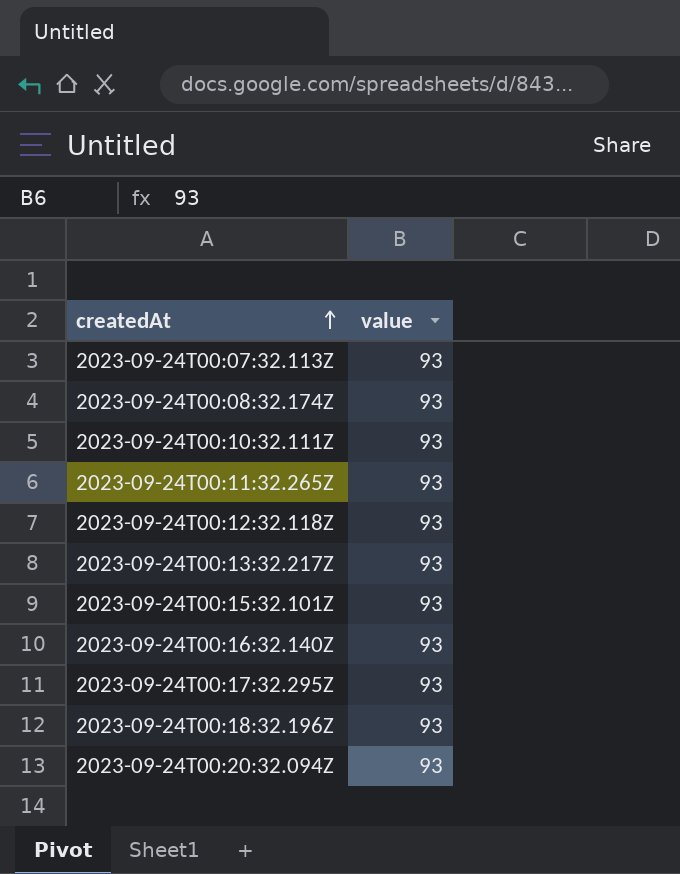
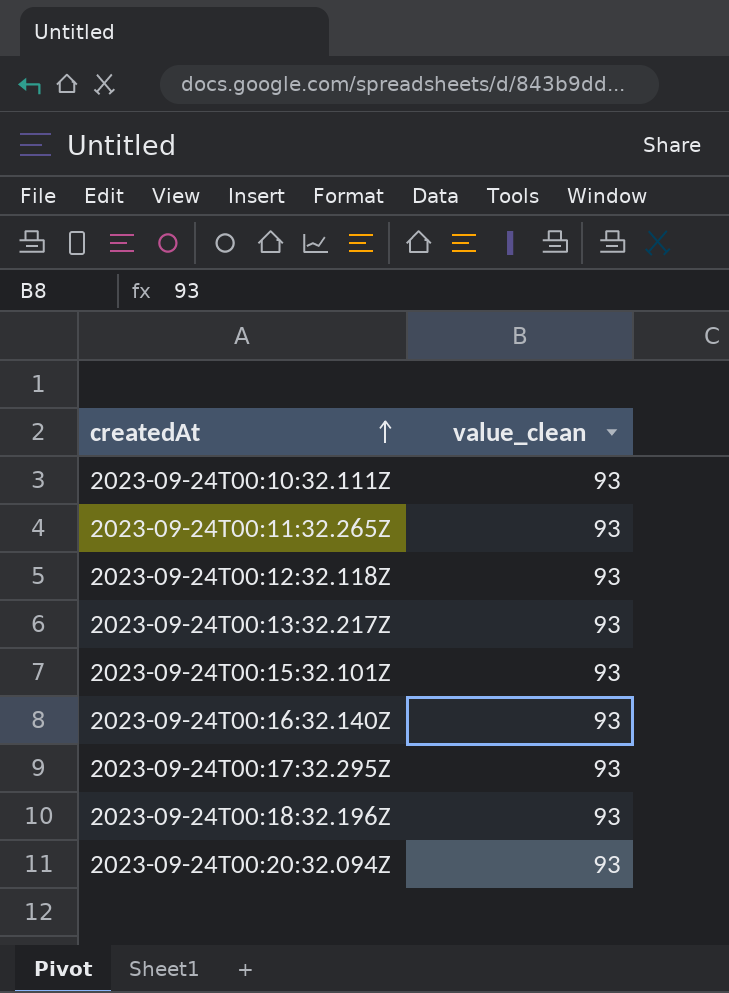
column name: value -> value_clean
row 2023-09-24T00:07:32.113Z: 93 -> none
row 2023-09-24T00:08:32.174Z: 93 -> none

